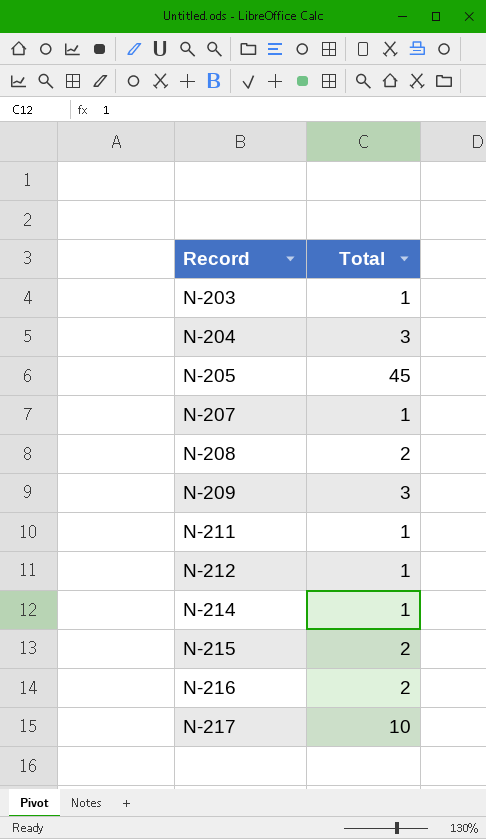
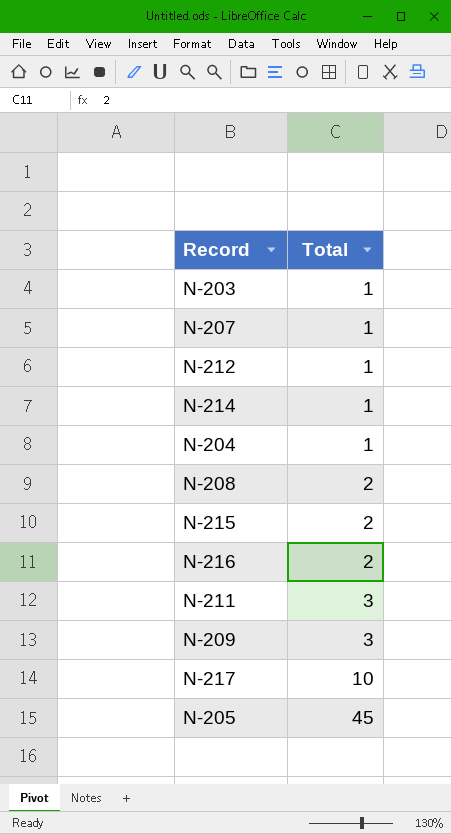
row order: Record ascending -> Total ascending
N-204 | Total: 3 -> 1
N-211 | Total: 1 -> 3

